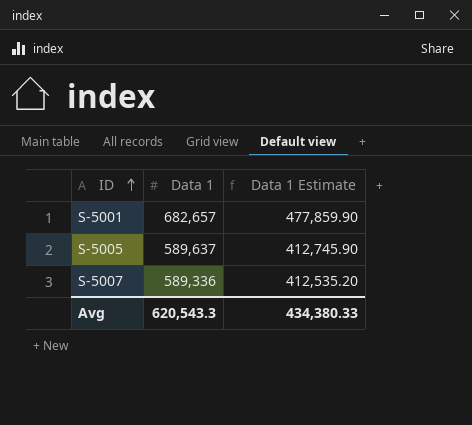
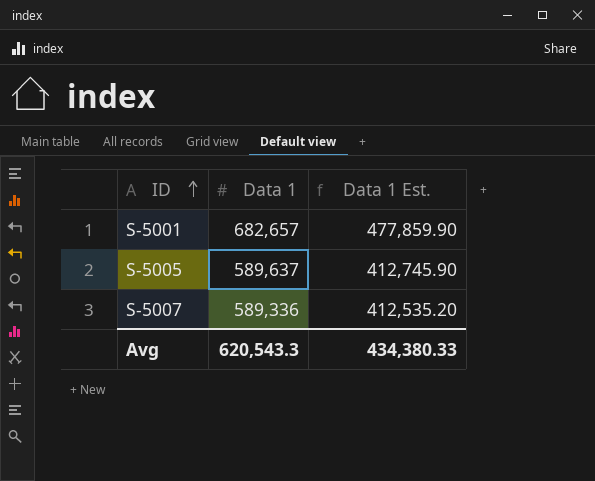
column name: Data 1 Estimate -> Data 1 Est.

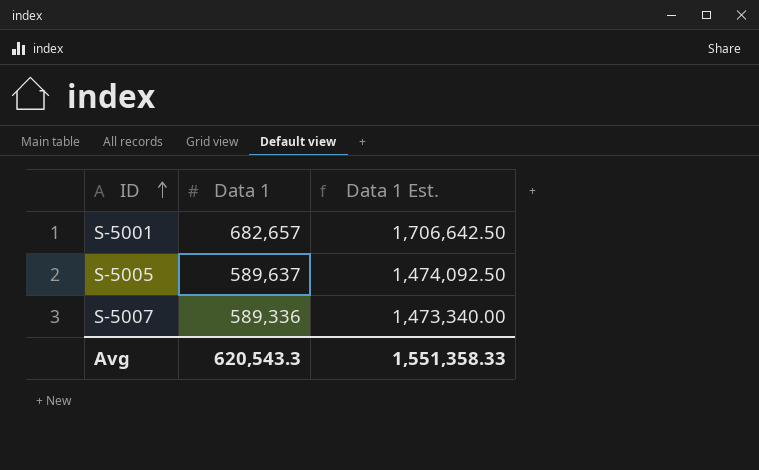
column Data 1 Est. | formula: [Data 1] * 0.7 -> [Data 1] * 2.5
Avg | Data 1 Est.: 434,380.33 -> 1,551,358.33

